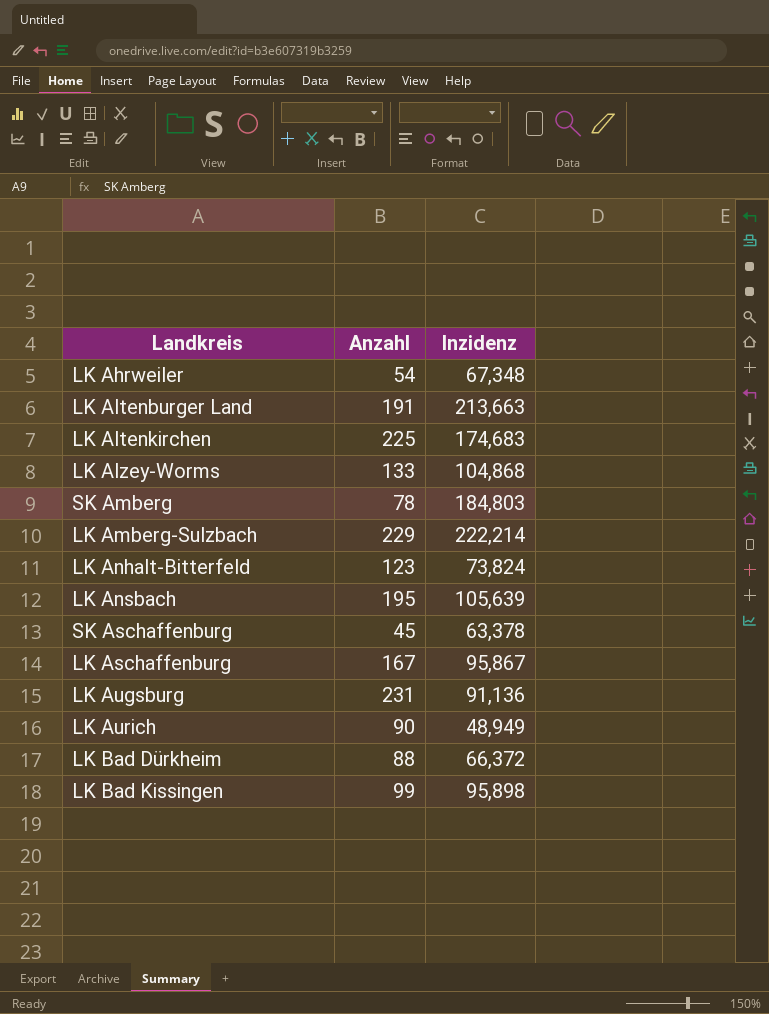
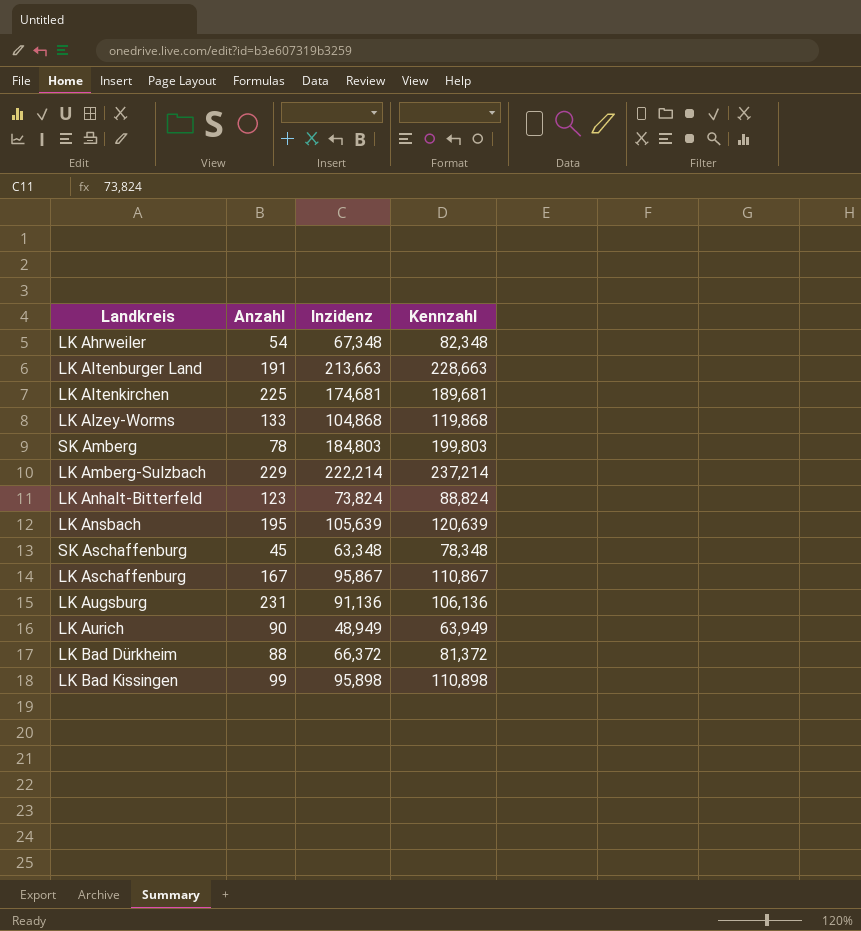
column Kennzahl | formula: none -> [Inzidenz] + 15
LK Altenkirchen | Inzidenz: 174,683 -> 174,681
SK Aschaffenburg | Inzidenz: 63,378 -> 63,348

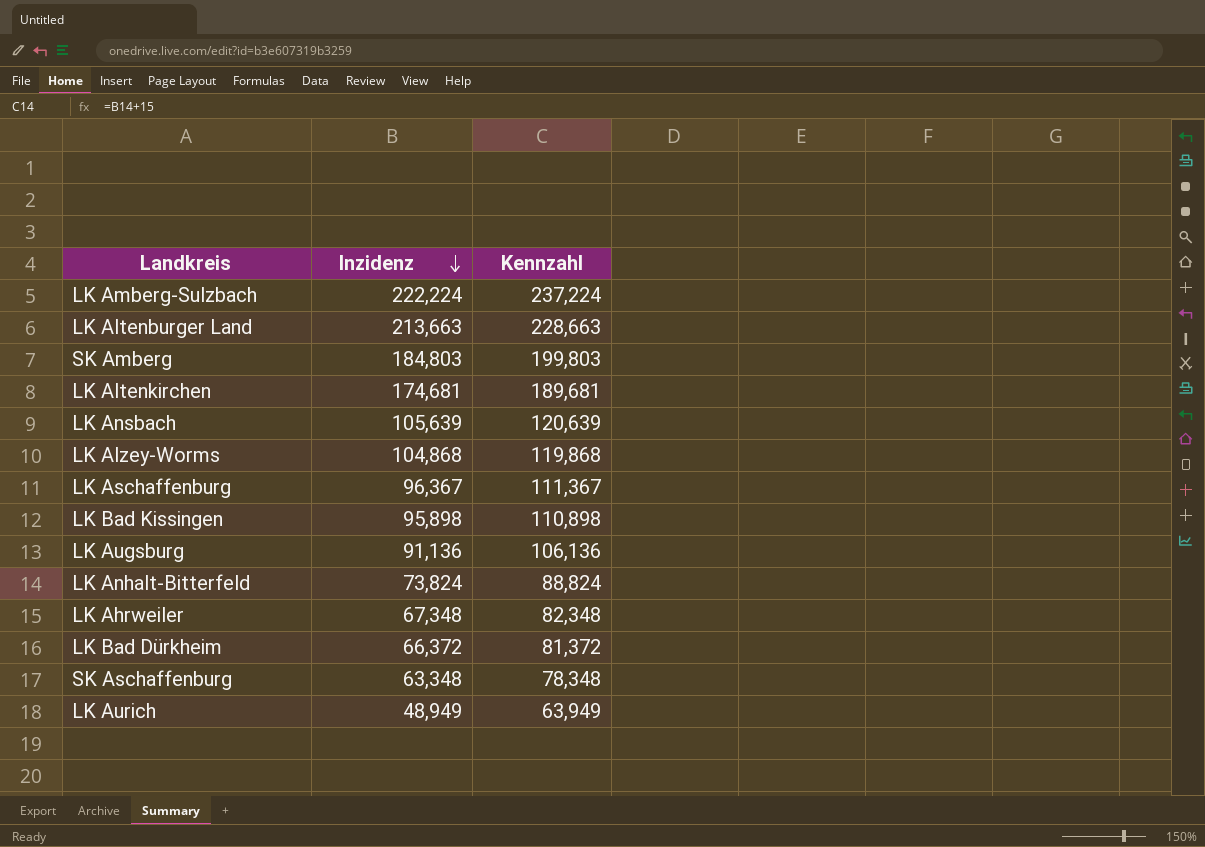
row order: none -> Inzidenz descending
column Anzahl | position: 2 -> none
LK Amberg-Sulzbach | Inzidenz: 222,214 -> 222,224
LK Amberg-Sulzbach | Kennzahl: 237,214 -> 237,224
LK Aschaffenburg | Inzidenz: 95,867 -> 96,367
LK Aschaffenburg | Kennzahl: 110,867 -> 111,367

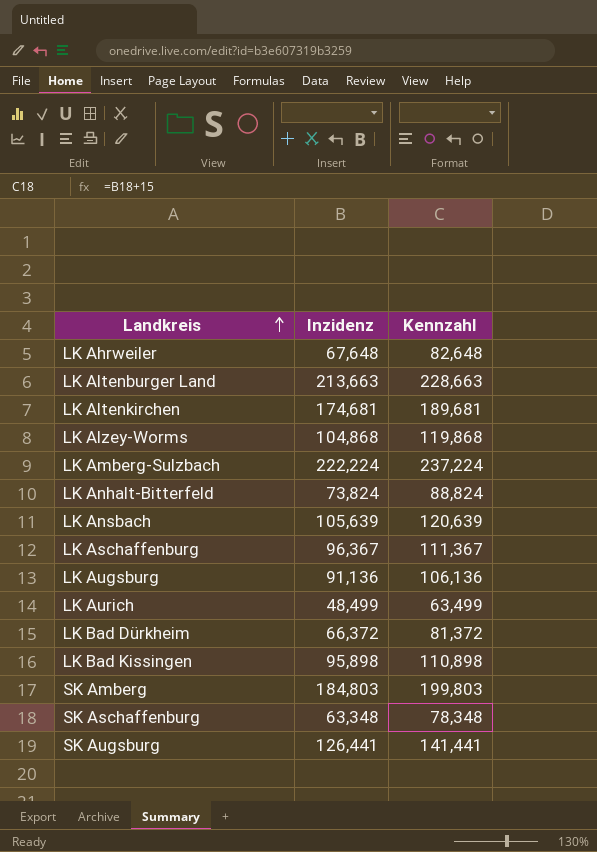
row order: Inzidenz descending -> Landkreis ascending
LK Ahrweiler | Inzidenz: 67,348 -> 67,648
LK Ahrweiler | Kennzahl: 82,348 -> 82,648
LK Aurich | Inzidenz: 48,949 -> 48,499
LK Aurich | Kennzahl: 63,949 -> 63,499
row SK Augsburg: none -> 126,441 | 141,441

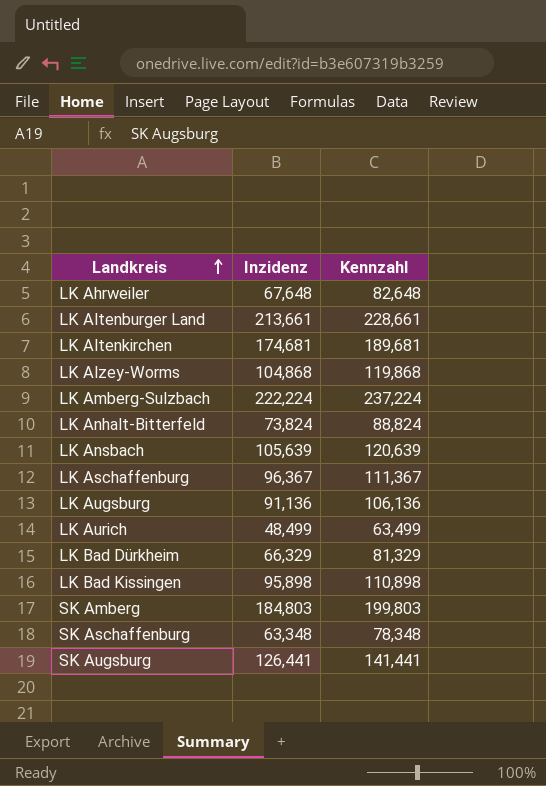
LK Altenburger Land | Inzidenz: 213,663 -> 213,661
LK Altenburger Land | Kennzahl: 228,663 -> 228,661
LK Bad Dürkheim | Inzidenz: 66,372 -> 66,329
LK Bad Dürkheim | Kennzahl: 81,372 -> 81,329

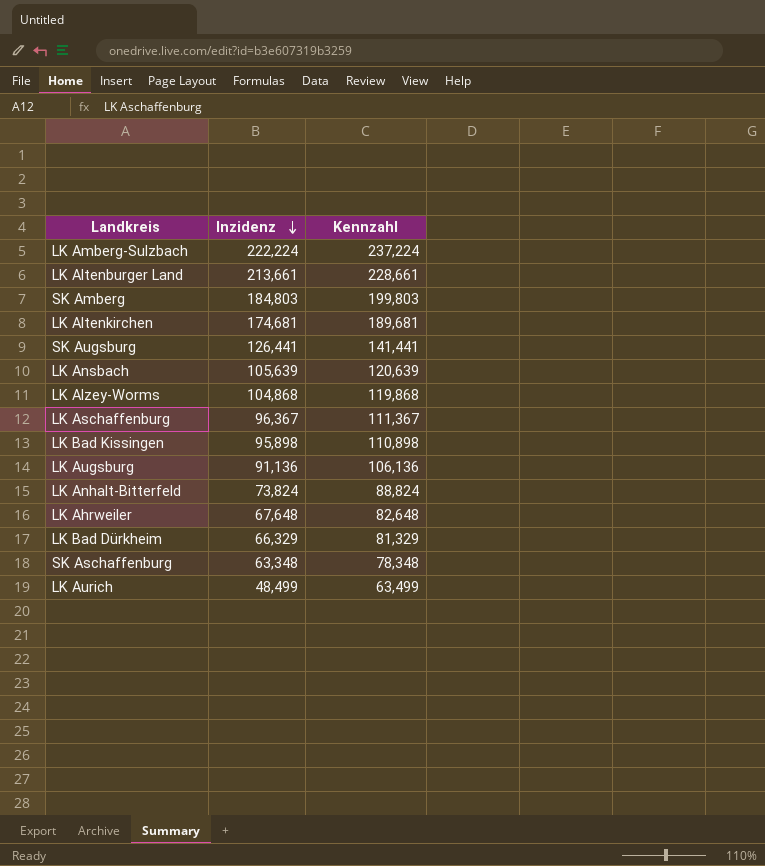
row order: Landkreis ascending -> Inzidenz descending

